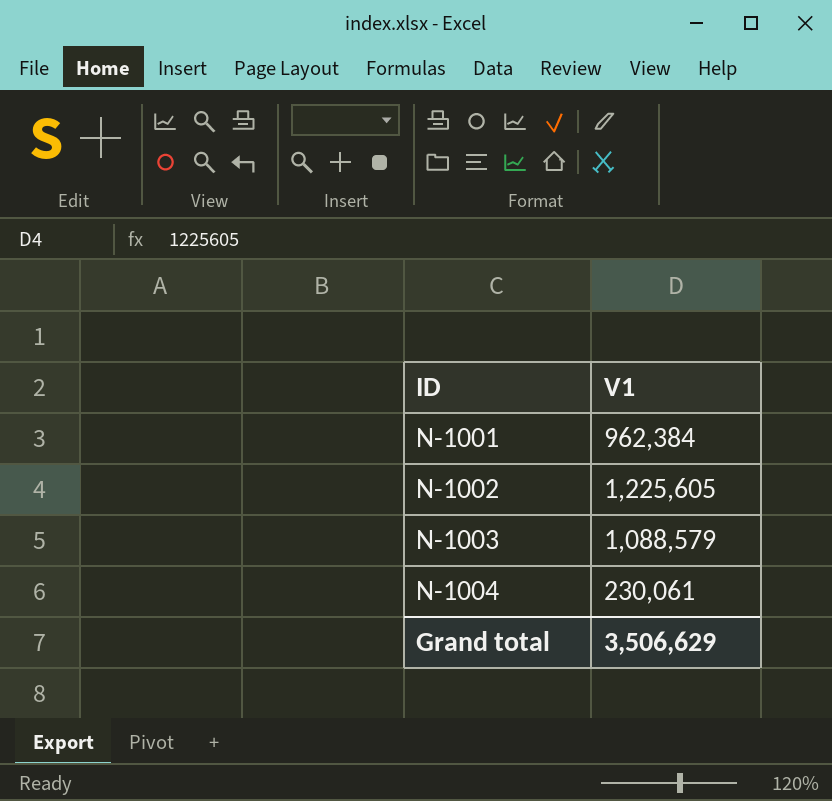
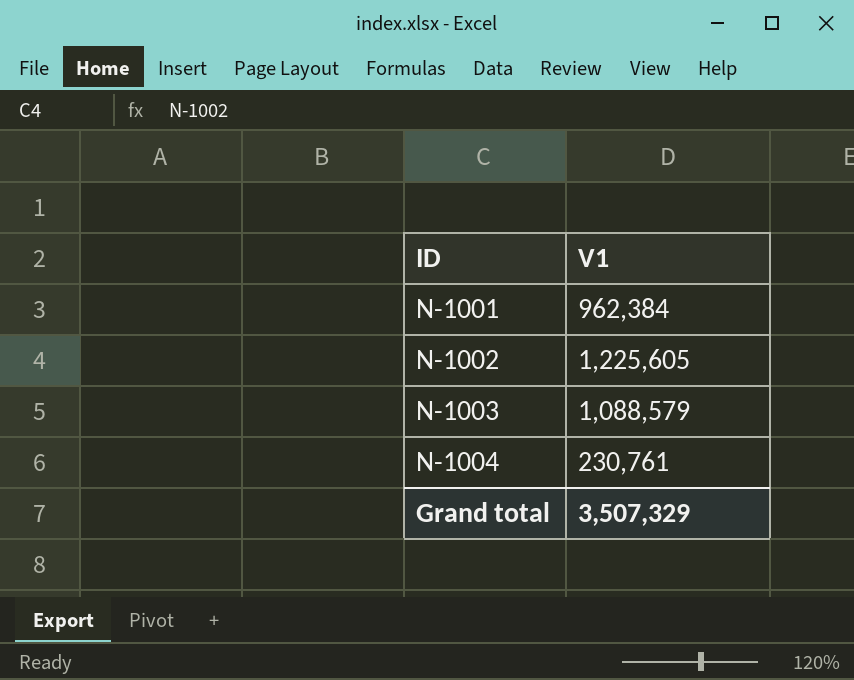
N-1004 | V1: 230,061 -> 230,761
Grand total | V1: 3,506,629 -> 3,507,329

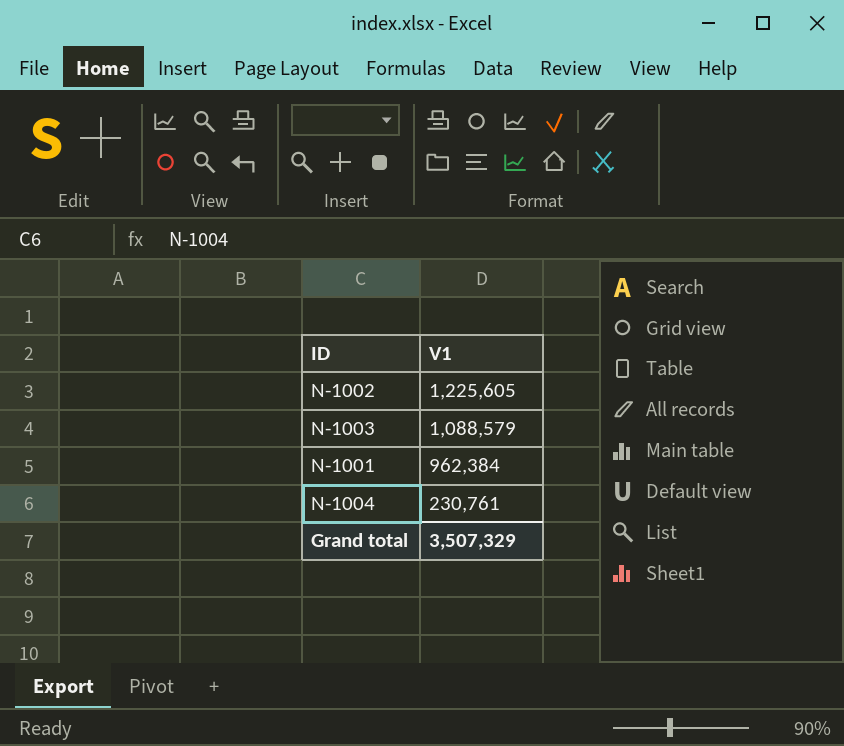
row order: ID ascending -> V1 descending

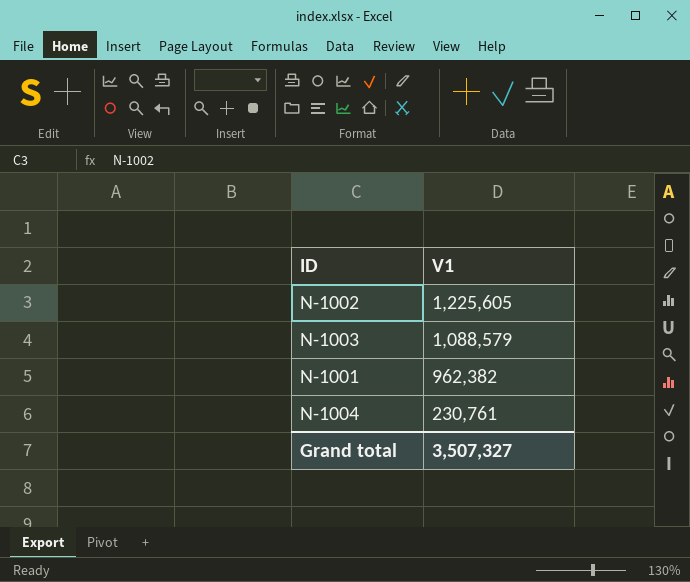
N-1001 | V1: 962,384 -> 962,382
Grand total | V1: 3,507,329 -> 3,507,327

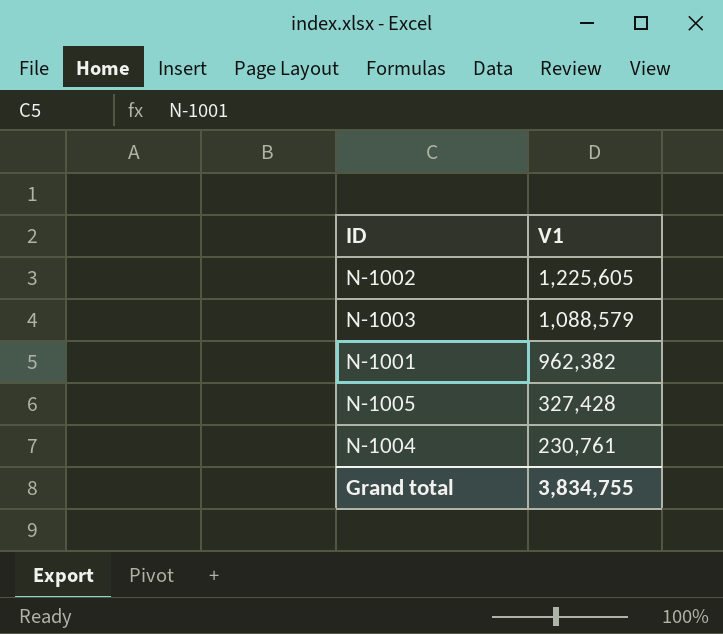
row N-1005: none -> 327,428
Grand total | V1: 3,507,327 -> 3,834,755

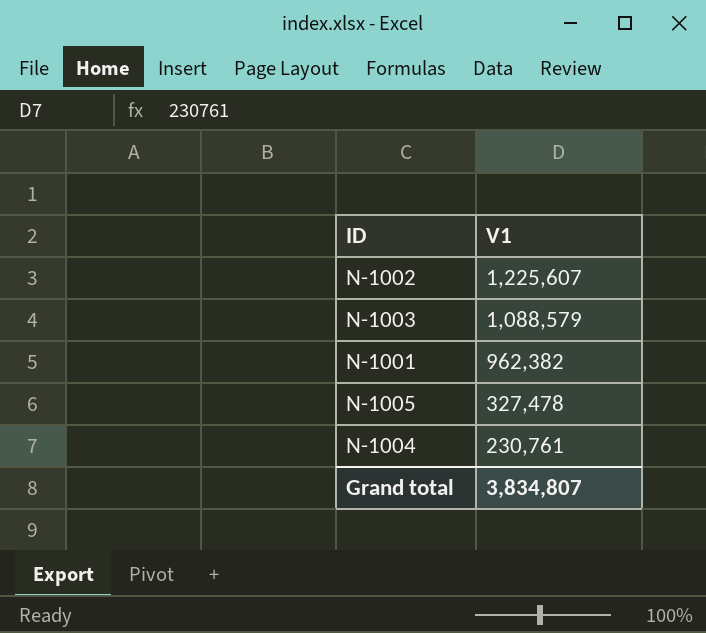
N-1002 | V1: 1,225,605 -> 1,225,607
N-1005 | V1: 327,428 -> 327,478
Grand total | V1: 3,834,755 -> 3,834,807

